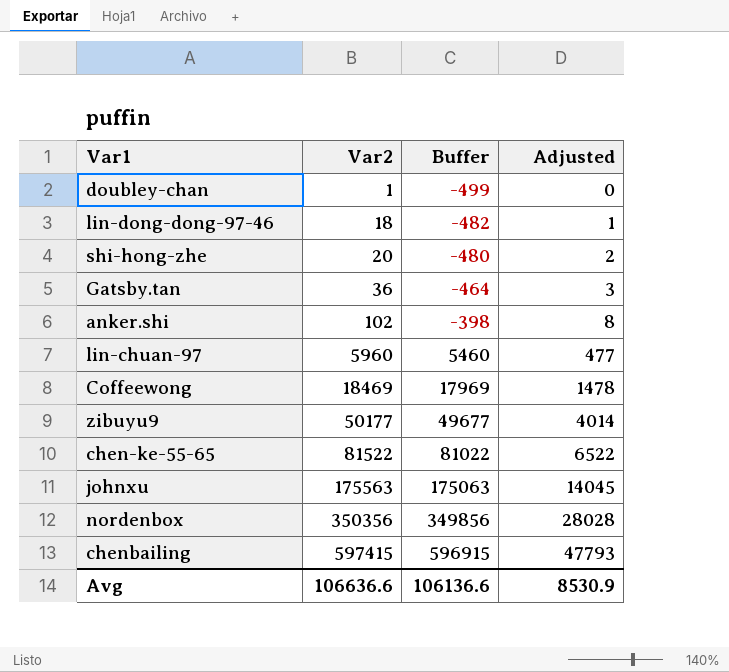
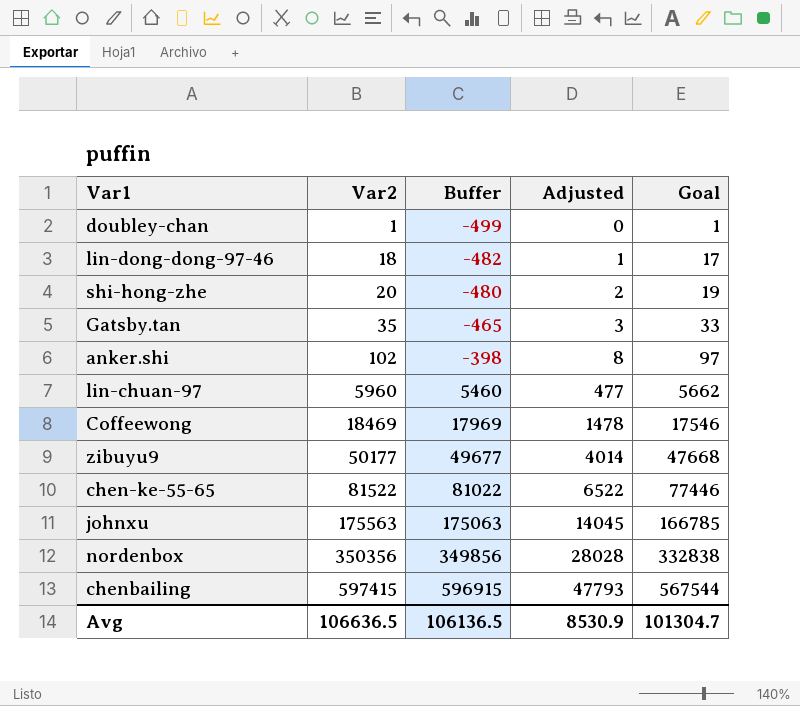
column Goal | formula: none -> [Var2] * 0.95
Gatsby.tan | Var2: 36 -> 35
Gatsby.tan | Buffer: -464 -> -465
Avg | Var2: 106636.6 -> 106636.5
Avg | Buffer: 106136.6 -> 106136.5

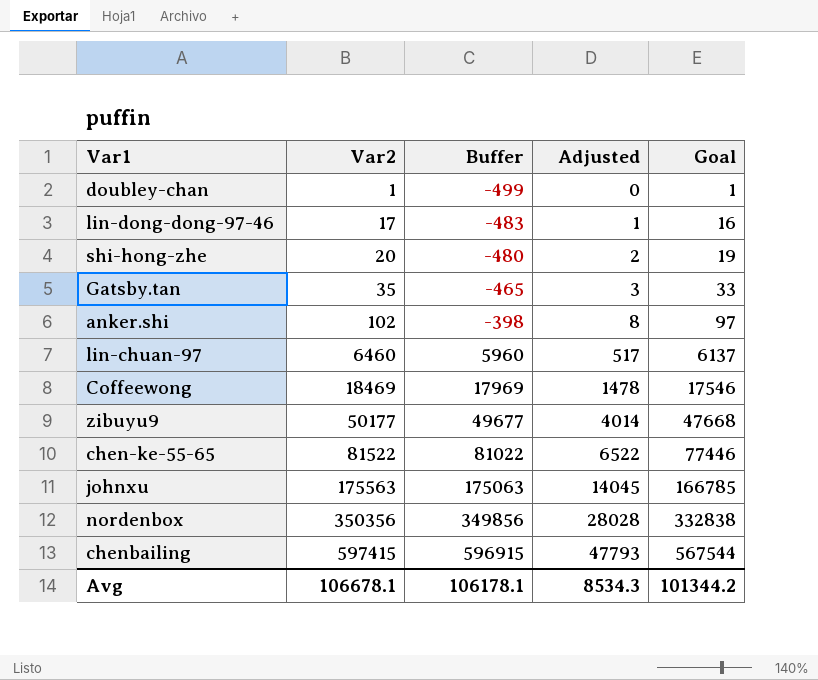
lin-dong-dong-97-46 | Var2: 18 -> 17
lin-dong-dong-97-46 | Buffer: -482 -> -483
lin-dong-dong-97-46 | Goal: 17 -> 16
lin-chuan-97 | Var2: 5960 -> 6460
lin-chuan-97 | Buffer: 5460 -> 5960
lin-chuan-97 | Adjusted: 477 -> 517
lin-chuan-97 | Goal: 5662 -> 6137
Avg | Var2: 106636.5 -> 106678.1
Avg | Buffer: 106136.5 -> 106178.1
Avg | Adjusted: 8530.9 -> 8534.3
Avg | Goal: 101304.7 -> 101344.2

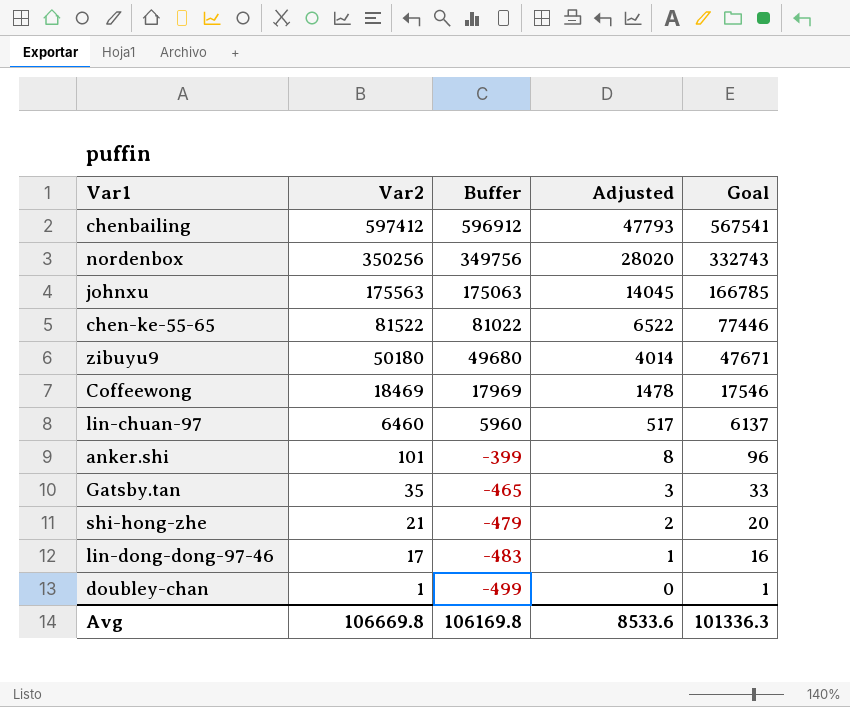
row order: Var2 ascending -> Var2 descending
chenbailing | Var2: 597415 -> 597412
chenbailing | Buffer: 596915 -> 596912
chenbailing | Goal: 567544 -> 567541
nordenbox | Var2: 350356 -> 350256
nordenbox | Buffer: 349856 -> 349756
nordenbox | Adjusted: 28028 -> 28020
nordenbox | Goal: 332838 -> 332743
zibuyu9 | Var2: 50177 -> 50180
zibuyu9 | Buffer: 49677 -> 49680
zibuyu9 | Goal: 47668 -> 47671
anker.shi | Var2: 102 -> 101
anker.shi | Buffer: -398 -> -399
anker.shi | Goal: 97 -> 96
shi-hong-zhe | Var2: 20 -> 21
shi-hong-zhe | Buffer: -480 -> -479
shi-hong-zhe | Goal: 19 -> 20
Avg | Var2: 106678.1 -> 106669.8
Avg | Buffer: 106178.1 -> 106169.8
Avg | Adjusted: 8534.3 -> 8533.6
Avg | Goal: 101344.2 -> 101336.3

